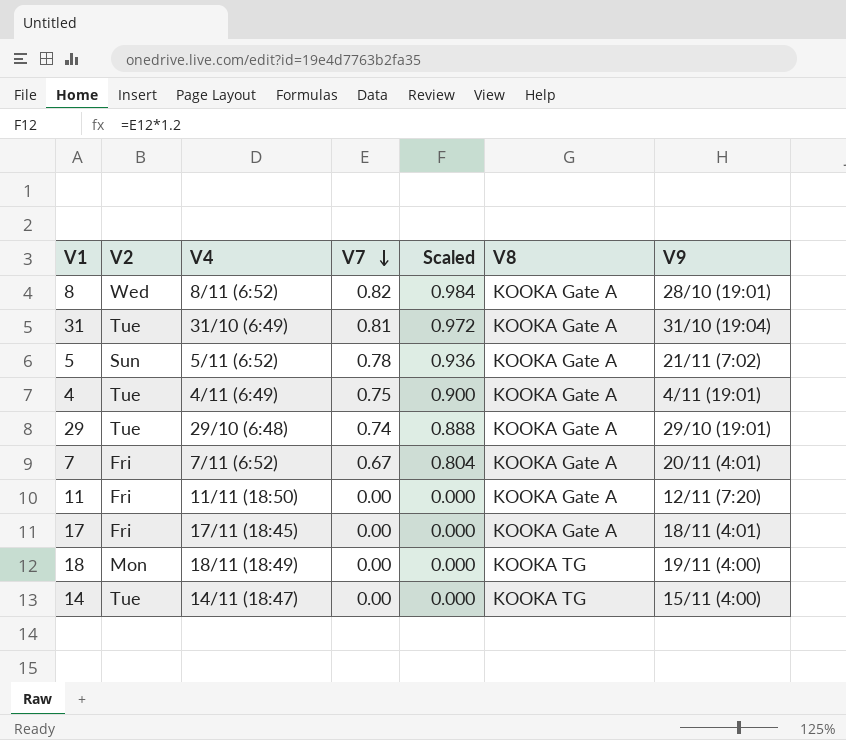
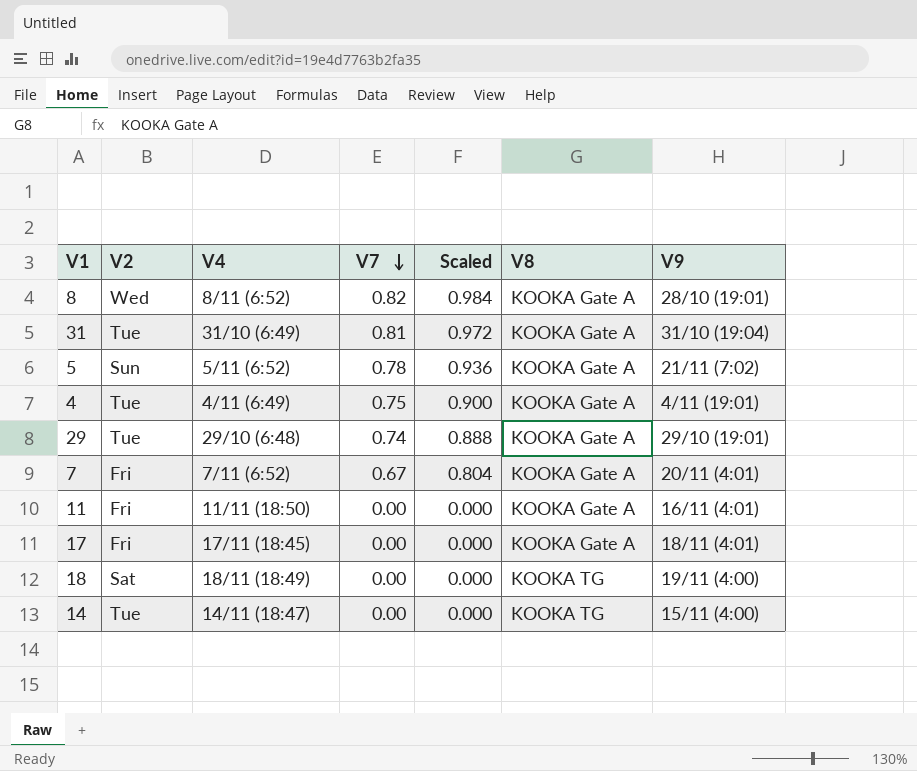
11 | V9: 12/11 (7:20) -> 16/11 (4:01)
18 | V2: Mon -> Sat

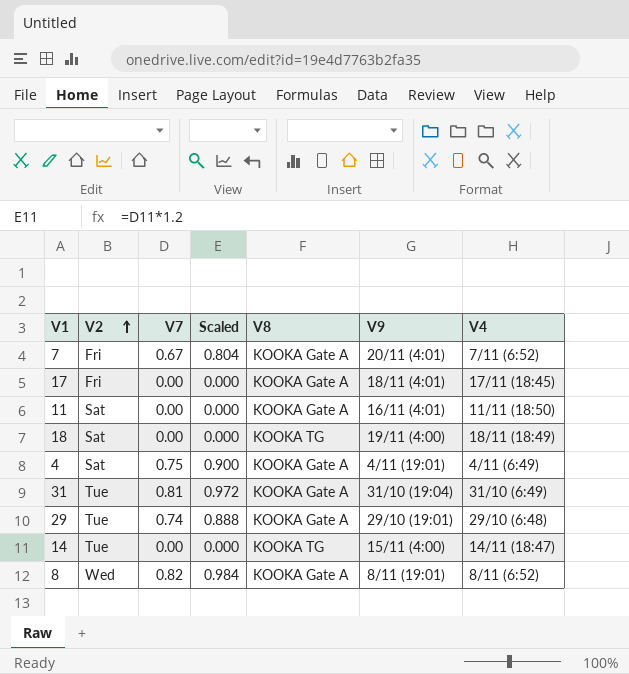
row order: V7 descending -> V2 ascending
column V4 | position: 3 -> 7
row 5: Sun | 5/11 (6:52) | 0.78 | 0.936 | KOOKA Gate A | 21/11 (7:02) -> none
11 | V2: Fri -> Sat
4 | V2: Tue -> Sat
8 | V9: 28/10 (19:01) -> 8/11 (19:01)

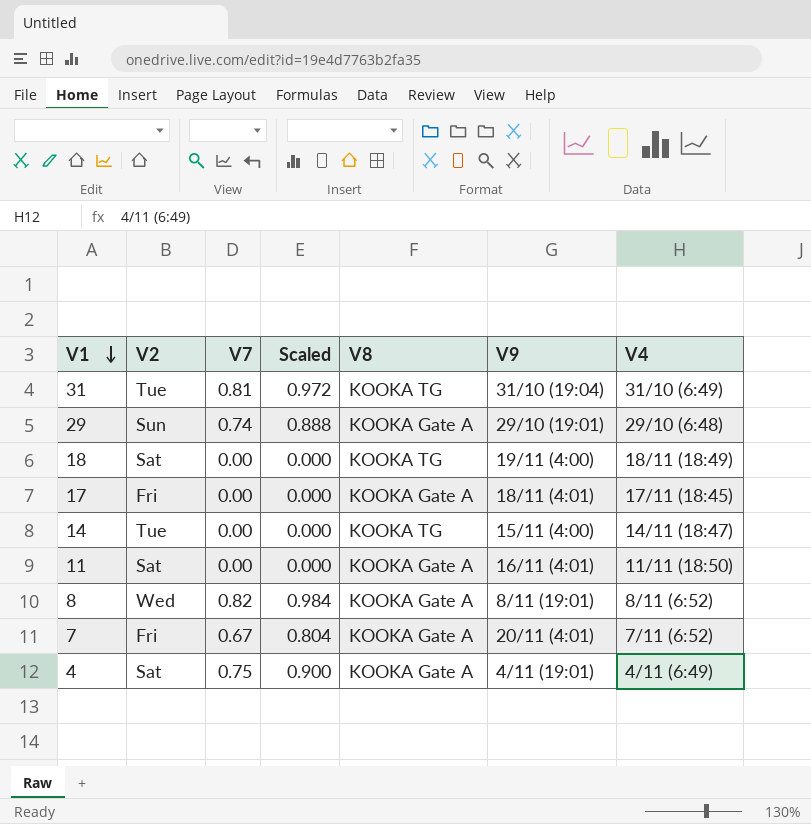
row order: V2 ascending -> V1 descending
31 | V8: KOOKA Gate A -> KOOKA TG
29 | V2: Tue -> Sun

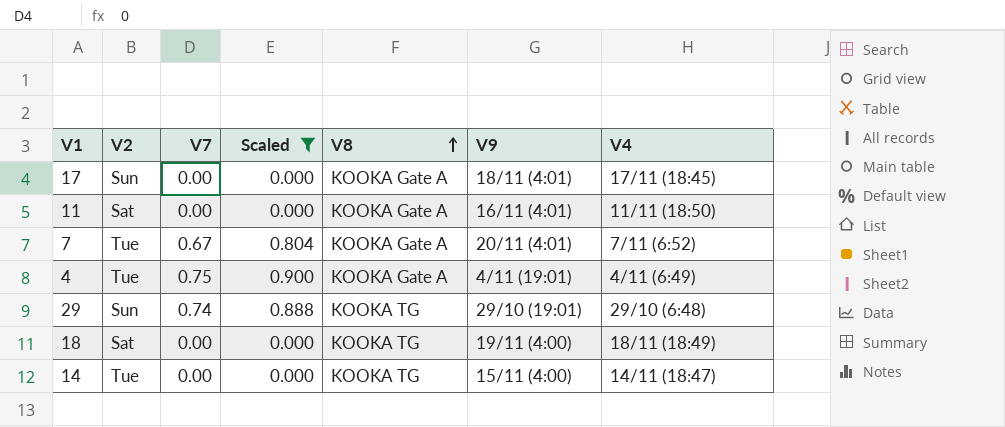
filter: none -> Scaled <= 0.900
row order: V1 descending -> V8 ascending
17 | V2: Fri -> Sun
7 | V2: Fri -> Tue
4 | V2: Sat -> Tue
29 | V8: KOOKA Gate A -> KOOKA TG

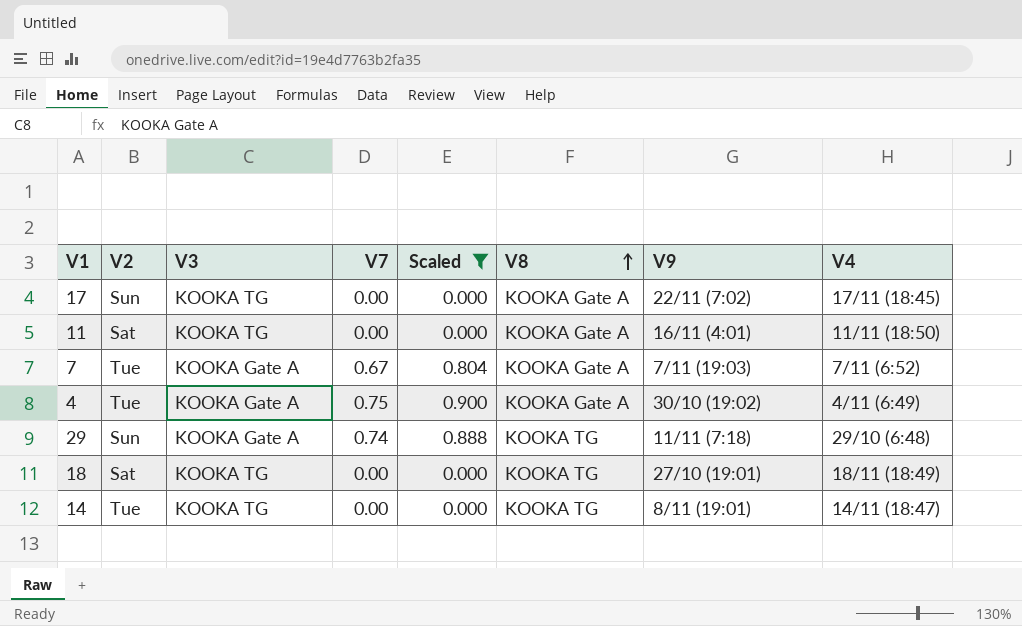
column V3 | position: none -> 3
17 | V9: 18/11 (4:01) -> 22/11 (7:02)
7 | V9: 20/11 (4:01) -> 7/11 (19:03)
4 | V9: 4/11 (19:01) -> 30/10 (19:02)
29 | V9: 29/10 (19:01) -> 11/11 (7:18)
18 | V9: 19/11 (4:00) -> 27/10 (19:01)
14 | V9: 15/11 (4:00) -> 8/11 (19:01)

